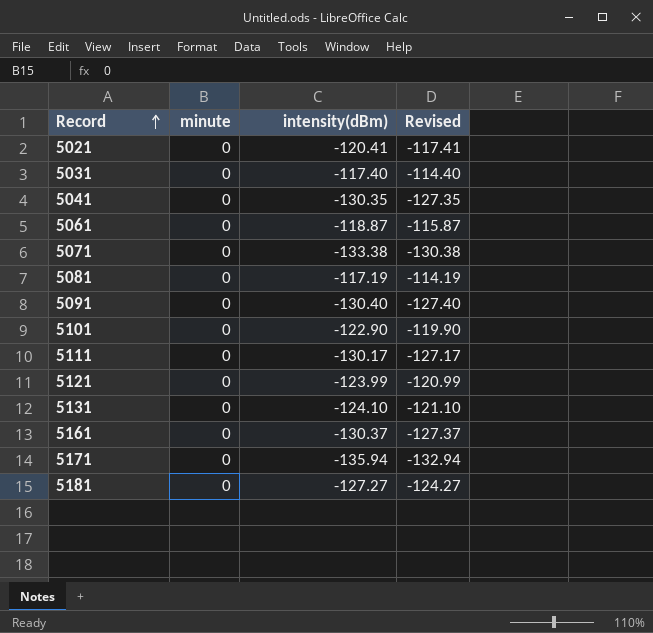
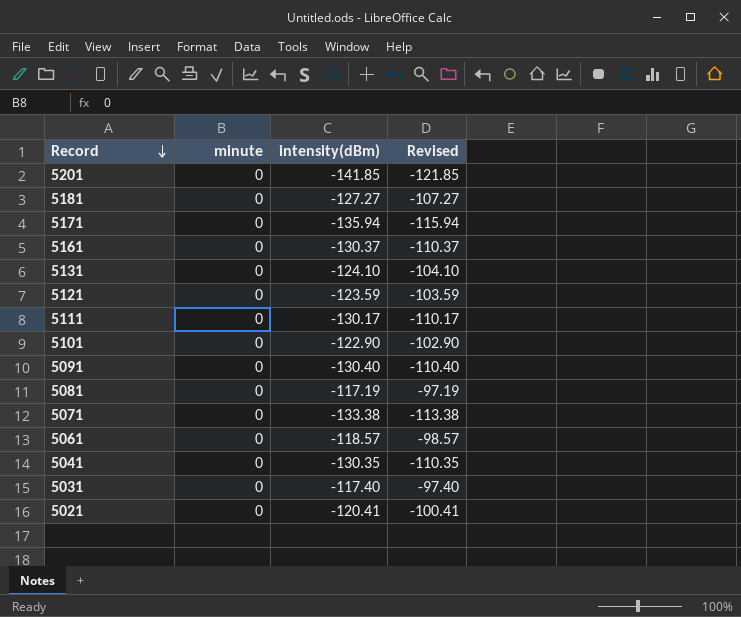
row order: Record ascending -> Record descending
column Revised | formula: [intensity(dBm)] + 3 -> [intensity(dBm)] + 20
row 5201: none -> 0 | -141.85 | -121.85
5121 | intensity(dBm): -123.99 -> -123.59
5061 | intensity(dBm): -118.87 -> -118.57

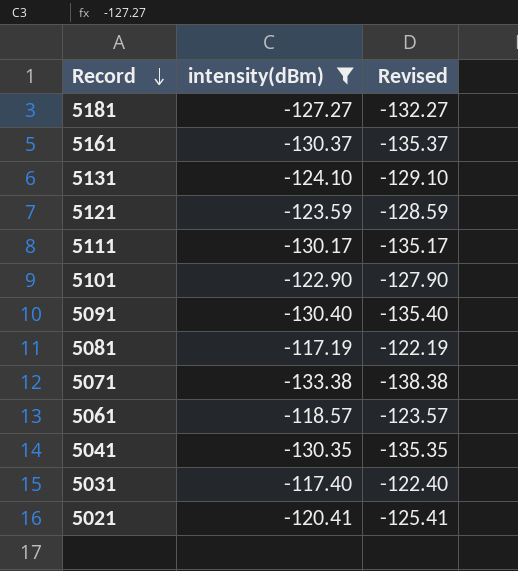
filter: none -> intensity(dBm) >= -133.38
column minute | position: 2 -> none
column Revised | formula: [intensity(dBm)] + 20 -> [intensity(dBm)] - 5

